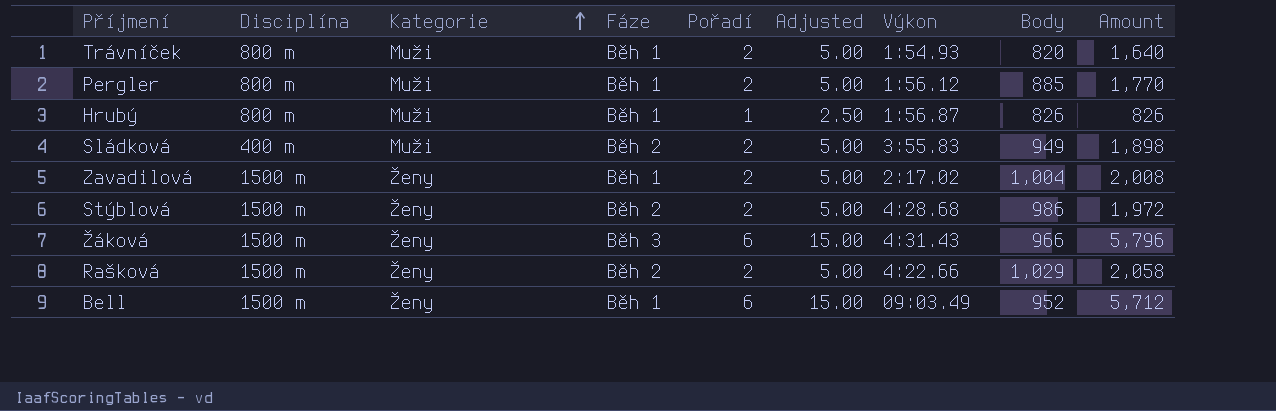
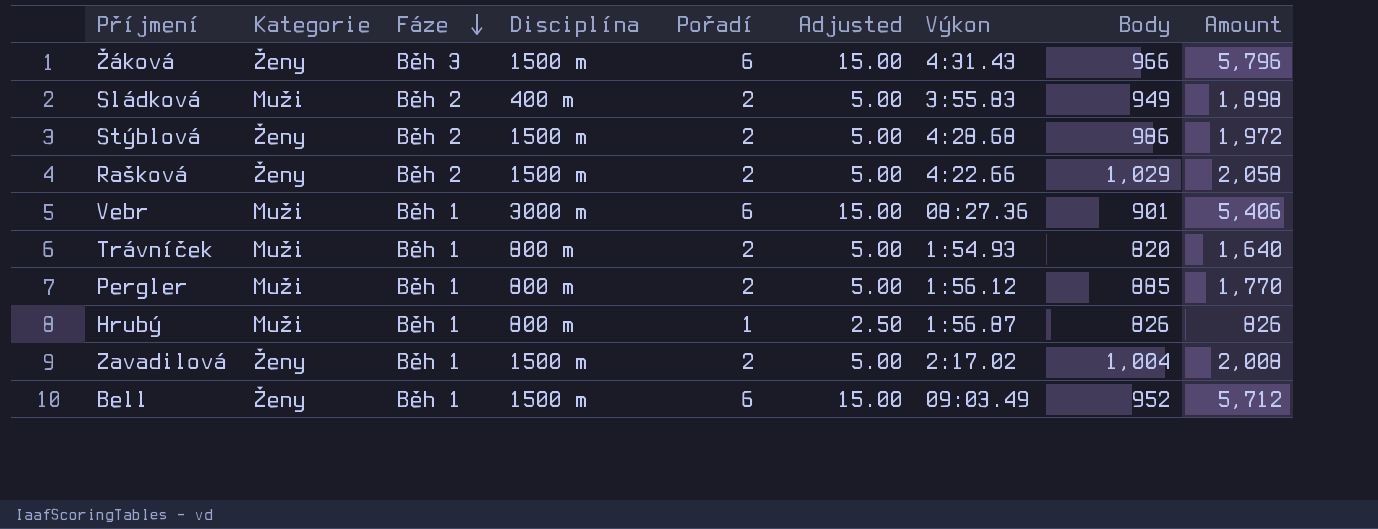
row order: Kategorie ascending -> Fáze descending
column Disciplína | position: 2 -> 4
row Vebr: none -> Muži | Běh 1 | 3000 m | 6 | 15.00 | 08:27.36 | 901 | 5,406

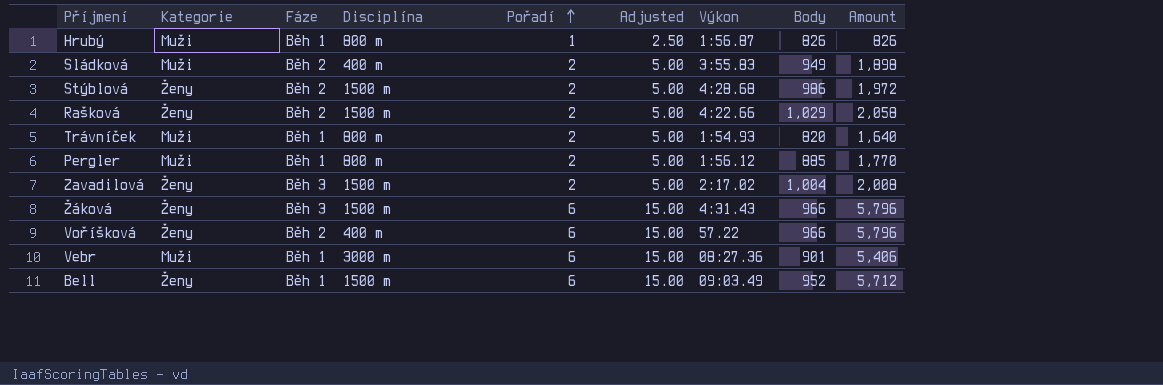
row order: Fáze descending -> Pořadí ascending
Zavadilová | Fáze: Běh 1 -> Běh 3
row Voříšková: none -> Ženy | Běh 2 | 400 m | 6 | 15.00 | 57.22 | 966 | 5,796

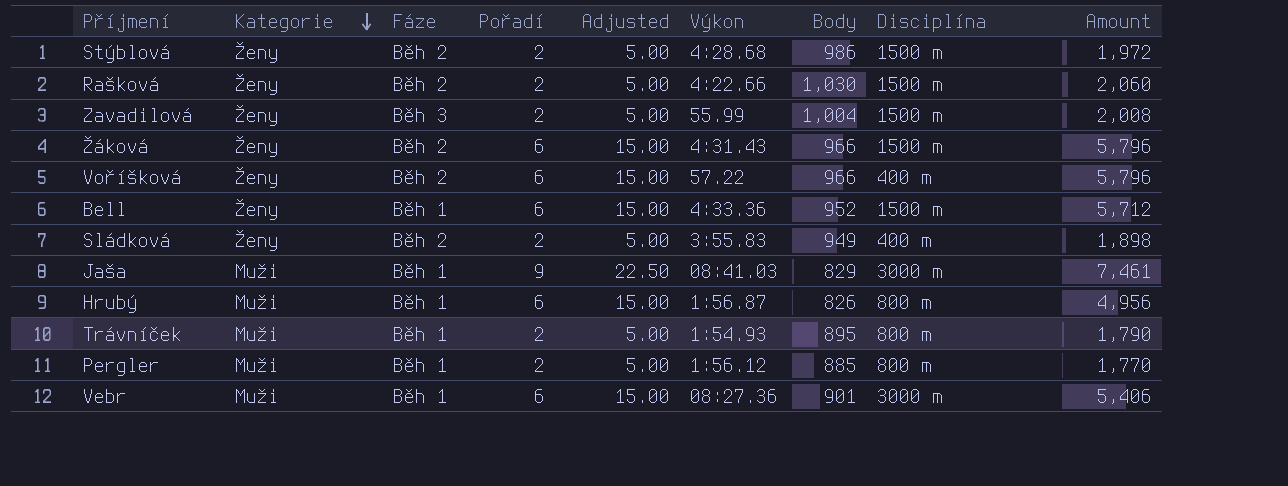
row order: Pořadí ascending -> Kategorie descending
column Disciplína | position: 4 -> 8
Rašková | Body: 1,029 -> 1,030
Rašková | Amount: 2,058 -> 2,060
Zavadilová | Výkon: 2:17.02 -> 55.99
Žáková | Fáze: Běh 3 -> Běh 2
Bell | Výkon: 09:03.49 -> 4:33.36
Sládková | Kategorie: Muži -> Ženy
row Jaša: none -> Muži | Běh 1 | 9 | 22.50 | 08:41.03 | 829 | 3000 m | 7,461
Hrubý | Pořadí: 1 -> 6
Hrubý | Adjusted: 2.50 -> 15.00
Hrubý | Amount: 826 -> 4,956
Trávníček | Body: 820 -> 895
Trávníček | Amount: 1,640 -> 1,790

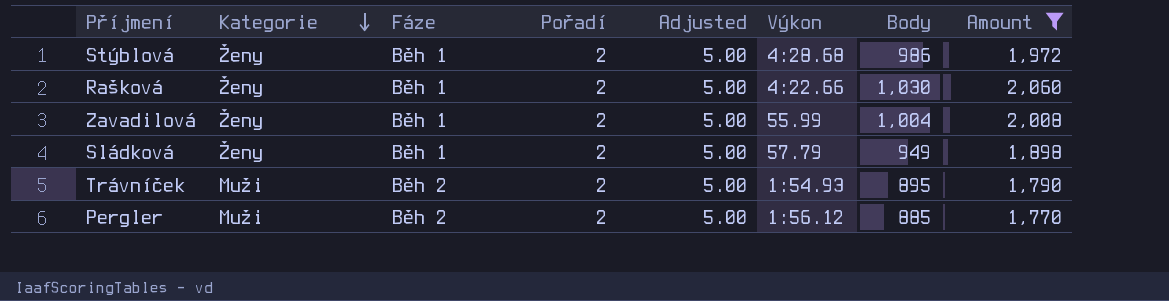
filter: none -> Amount <= 2,060
column Disciplína | position: 8 -> none
Stýblová | Fáze: Běh 2 -> Běh 1
Rašková | Fáze: Běh 2 -> Běh 1
Zavadilová | Fáze: Běh 3 -> Běh 1
Sládková | Fáze: Běh 2 -> Běh 1
Sládková | Výkon: 3:55.83 -> 57.79
Trávníček | Fáze: Běh 1 -> Běh 2
Pergler | Fáze: Běh 1 -> Běh 2

